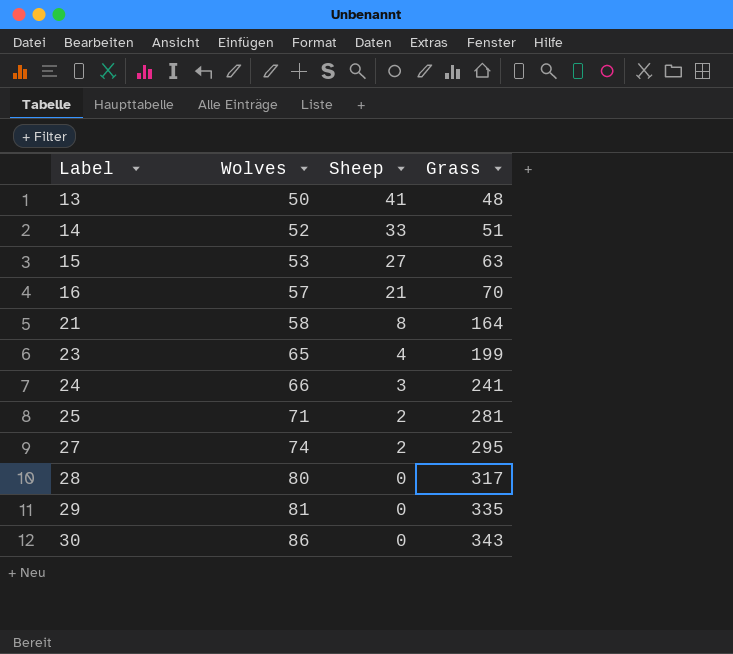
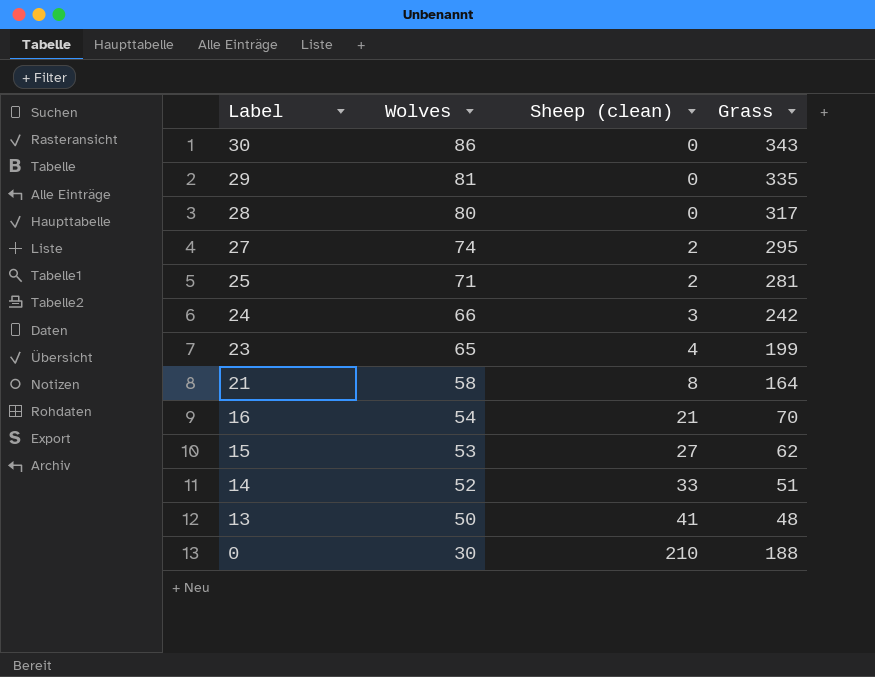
row order: Label ascending -> Label descending
column name: Sheep -> Sheep (clean)
24 | Grass: 241 -> 242
16 | Wolves: 57 -> 54
15 | Grass: 63 -> 62
row 0: none -> 30 | 210 | 188

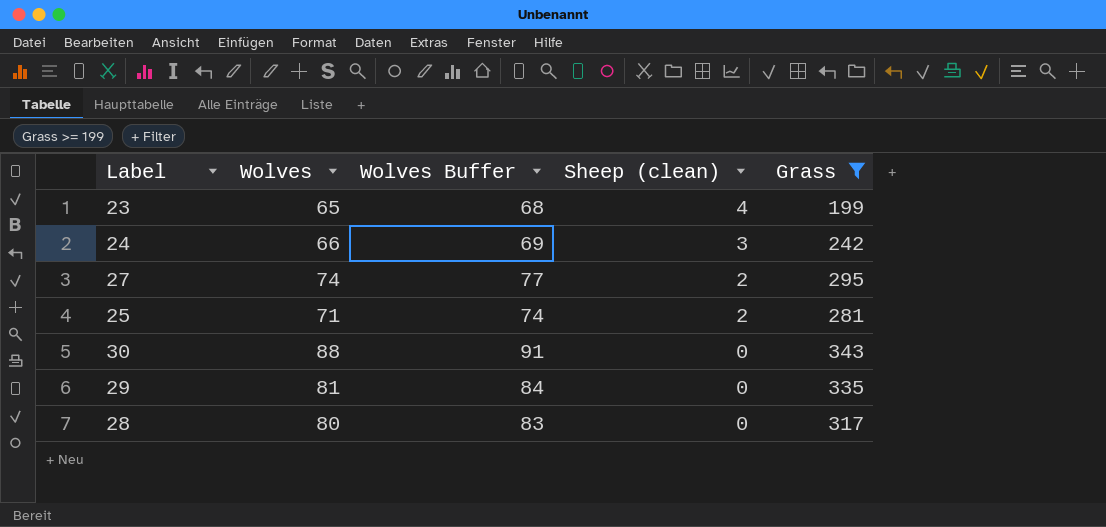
filter: none -> Grass >= 199
row order: Label descending -> Sheep (clean) descending
column Wolves Buffer | formula: none -> [Wolves] + 3
30 | Wolves: 86 -> 88

